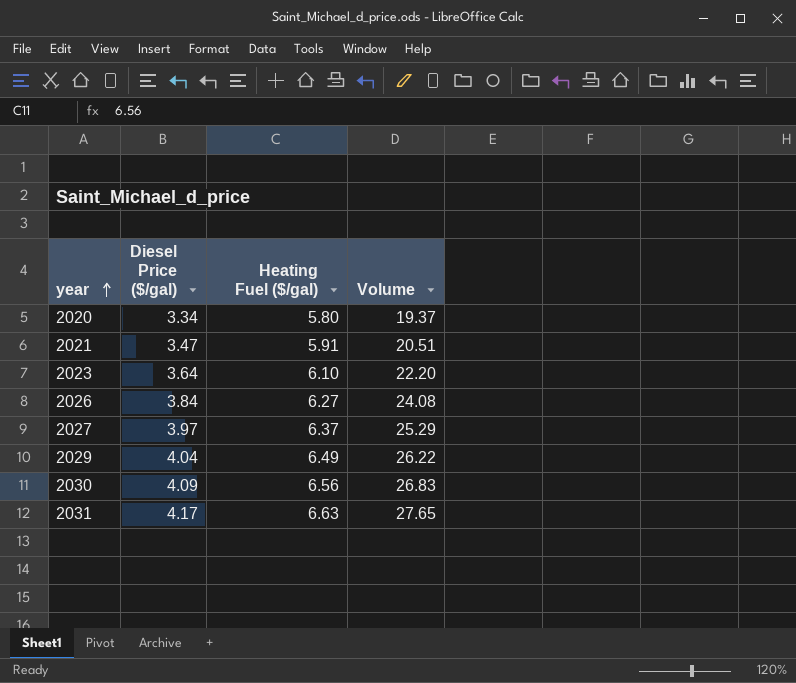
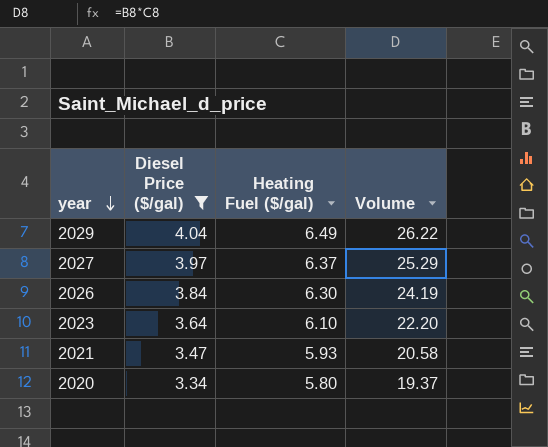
filter: none -> Diesel Price ($/gal) <= 4.04
row order: year ascending -> year descending
2026 | Heating Fuel ($/gal): 6.27 -> 6.30
2026 | Volume: 24.08 -> 24.19
2021 | Heating Fuel ($/gal): 5.91 -> 5.93
2021 | Volume: 20.51 -> 20.58

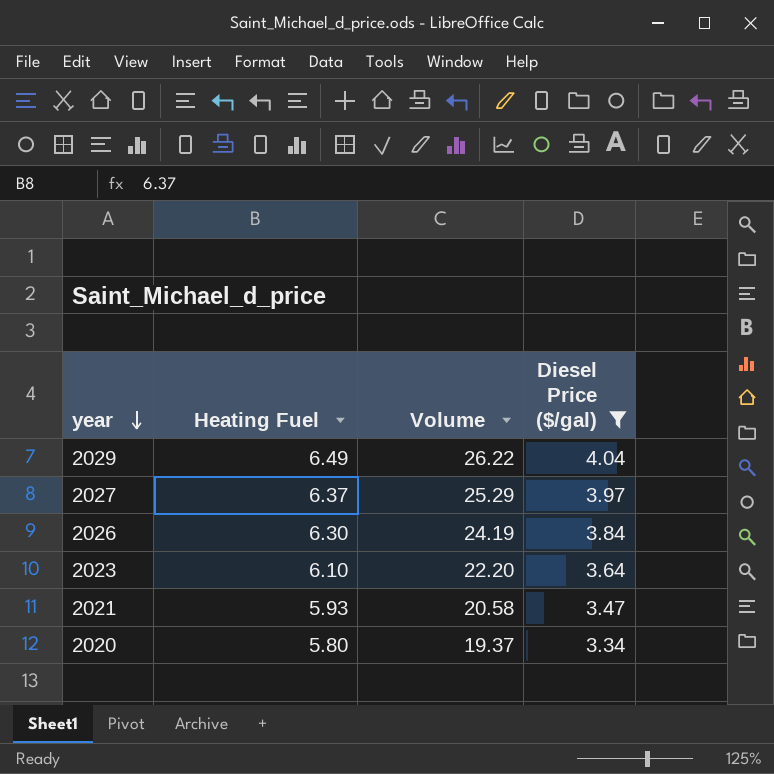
column name: Heating Fuel ($/gal) -> Heating Fuel
column Diesel Price ($/gal) | position: 2 -> 4

